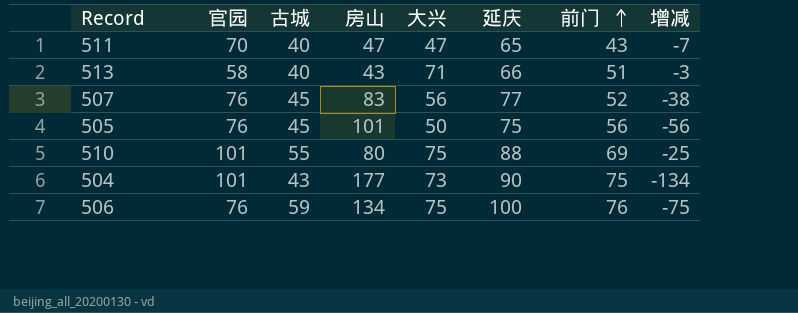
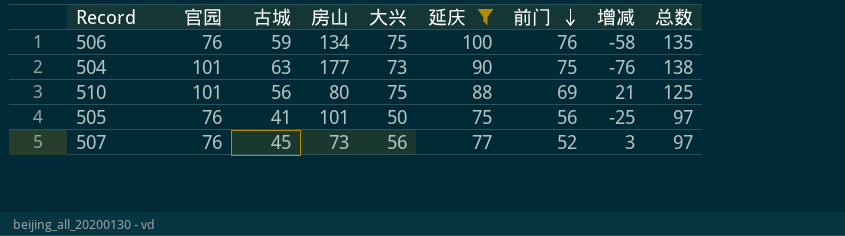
filter: none -> 延庆 >= 75
row order: 前门 ascending -> 前门 descending
column 增减 | formula: [古城] - [房山] -> [官园] - [房山]
column 总数 | formula: none -> [古城] + [前门]
504 | 古城: 43 -> 63
510 | 古城: 55 -> 56
505 | 古城: 45 -> 41
507 | 房山: 83 -> 73

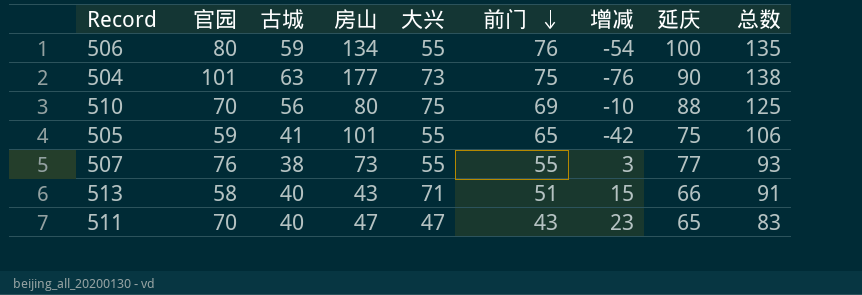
filter: 延庆 >= 75 -> none
column 延庆 | position: 6 -> 8
506 | 官园: 76 -> 80
506 | 大兴: 75 -> 55
506 | 增减: -58 -> -54
510 | 官园: 101 -> 70
510 | 增减: 21 -> -10
505 | 官园: 76 -> 59
505 | 大兴: 50 -> 55
505 | 前门: 56 -> 65
505 | 增减: -25 -> -42
505 | 总数: 97 -> 106
507 | 古城: 45 -> 38
507 | 大兴: 56 -> 55
507 | 前门: 52 -> 55
507 | 总数: 97 -> 93

